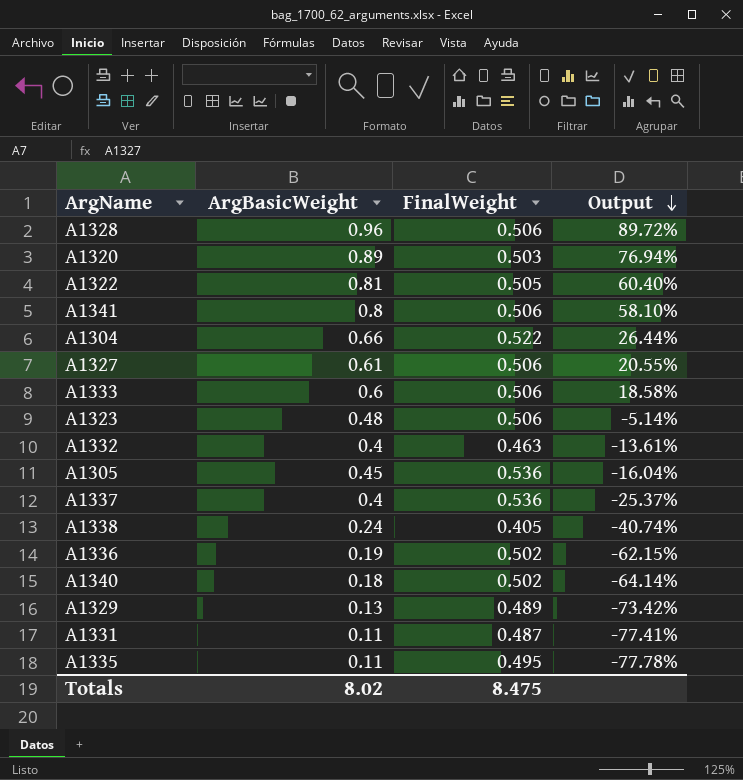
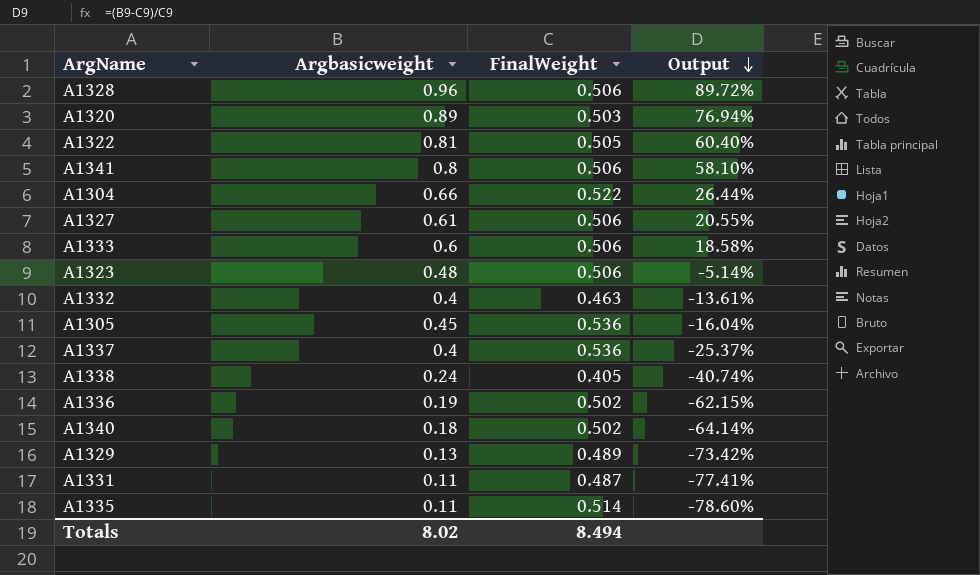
column name: ArgBasicWeight -> Argbasicweight
A1335 | FinalWeight: 0.495 -> 0.514
A1335 | Output: -77.78% -> -78.60%
Totals | FinalWeight: 8.475 -> 8.494

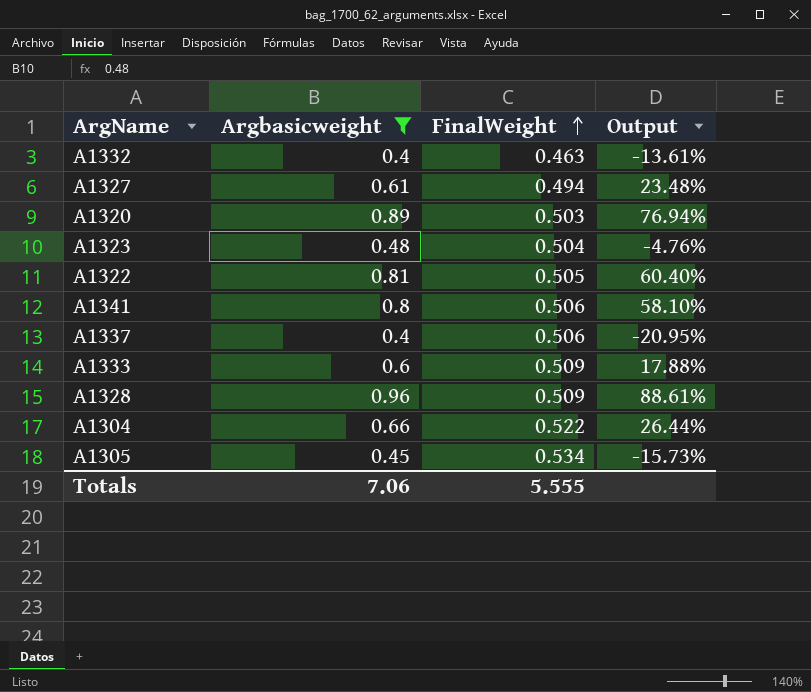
filter: none -> Argbasicweight >= 0.4
row order: Output descending -> FinalWeight ascending
A1327 | FinalWeight: 0.506 -> 0.494
A1327 | Output: 20.55% -> 23.48%
A1323 | FinalWeight: 0.506 -> 0.504
A1323 | Output: -5.14% -> -4.76%
A1337 | FinalWeight: 0.536 -> 0.506
A1337 | Output: -25.37% -> -20.95%
A1333 | FinalWeight: 0.506 -> 0.509
A1333 | Output: 18.58% -> 17.88%
A1328 | FinalWeight: 0.506 -> 0.509
A1328 | Output: 89.72% -> 88.61%
A1305 | FinalWeight: 0.536 -> 0.534
A1305 | Output: -16.04% -> -15.73%
Totals | Argbasicweight: 8.02 -> 7.06
Totals | FinalWeight: 8.494 -> 5.555

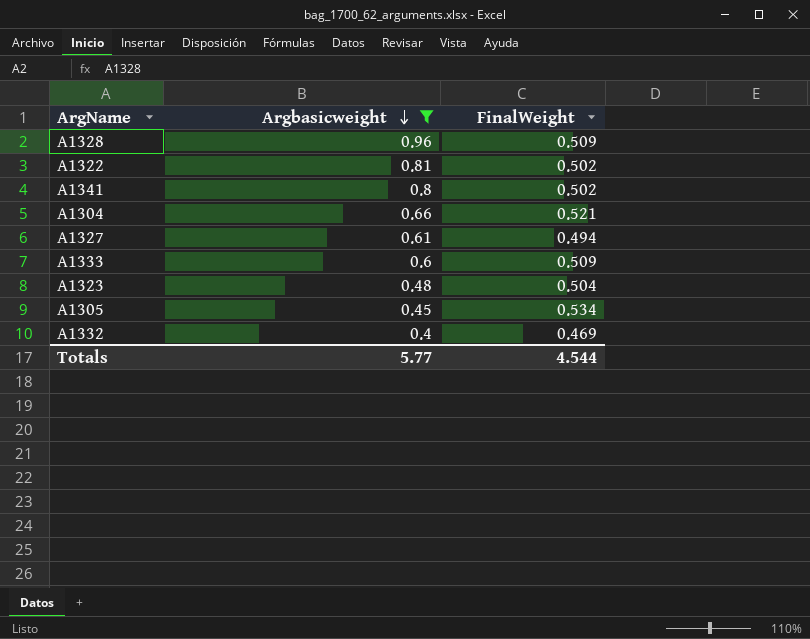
row order: FinalWeight ascending -> Argbasicweight descending
column Output | formula: ([Argbasicweight] - [FinalWeight]) / [FinalWeight] -> none
row A1320: 0.89 | 0.503 | 76.94% -> none
row A1337: 0.4 | 0.506 | -20.95% -> none
A1322 | FinalWeight: 0.505 -> 0.502
A1341 | FinalWeight: 0.506 -> 0.502
A1304 | FinalWeight: 0.522 -> 0.521
A1332 | FinalWeight: 0.463 -> 0.469
Totals | Argbasicweight: 7.06 -> 5.77
Totals | FinalWeight: 5.555 -> 4.544

